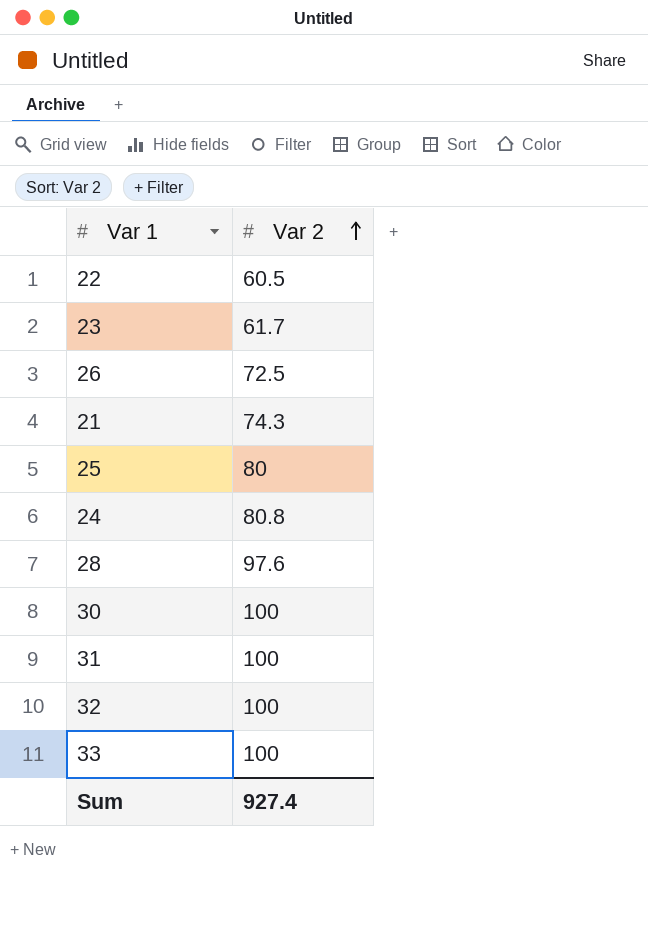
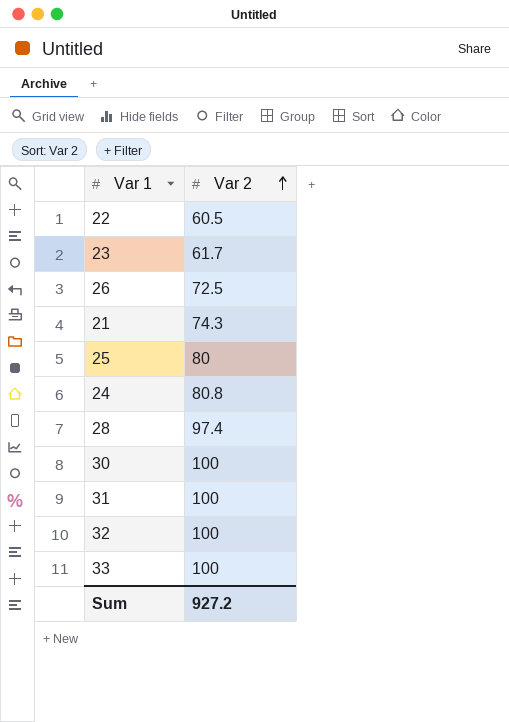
28 | Var 2: 97.6 -> 97.4
Sum | Var 2: 927.4 -> 927.2

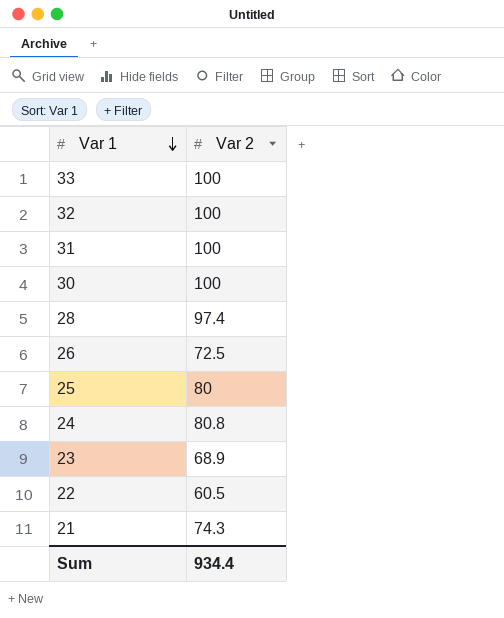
row order: Var 2 ascending -> Var 1 descending
23 | Var 2: 61.7 -> 68.9
Sum | Var 2: 927.2 -> 934.4

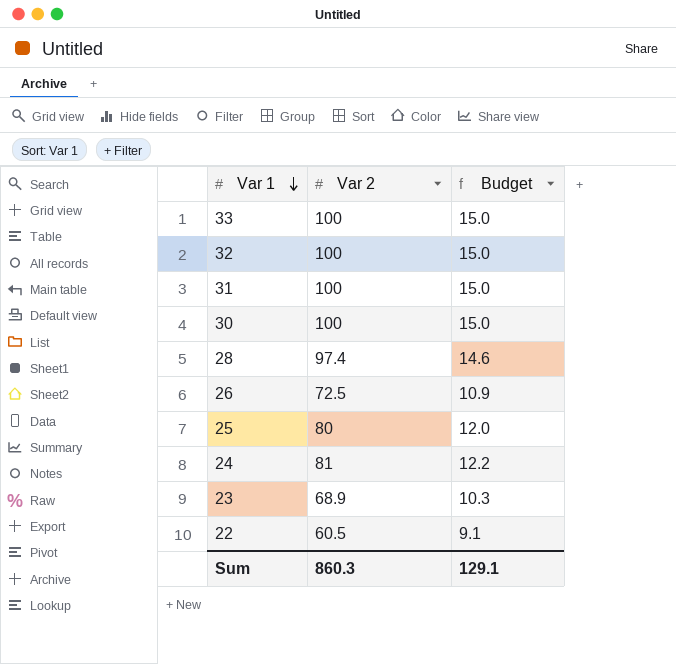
column Budget | formula: none -> [Var 2] * 0.15
row 21: 74.3 -> none
24 | Var 2: 80.8 -> 81
Sum | Var 2: 934.4 -> 860.3

